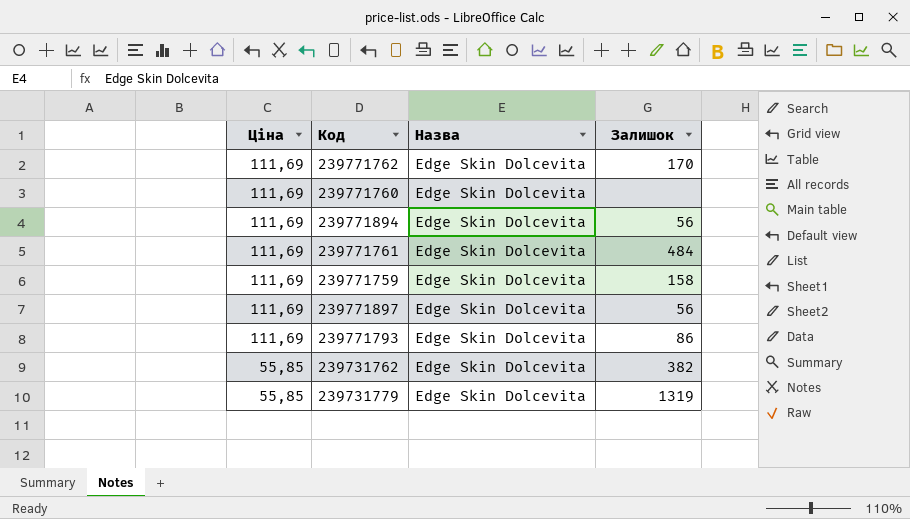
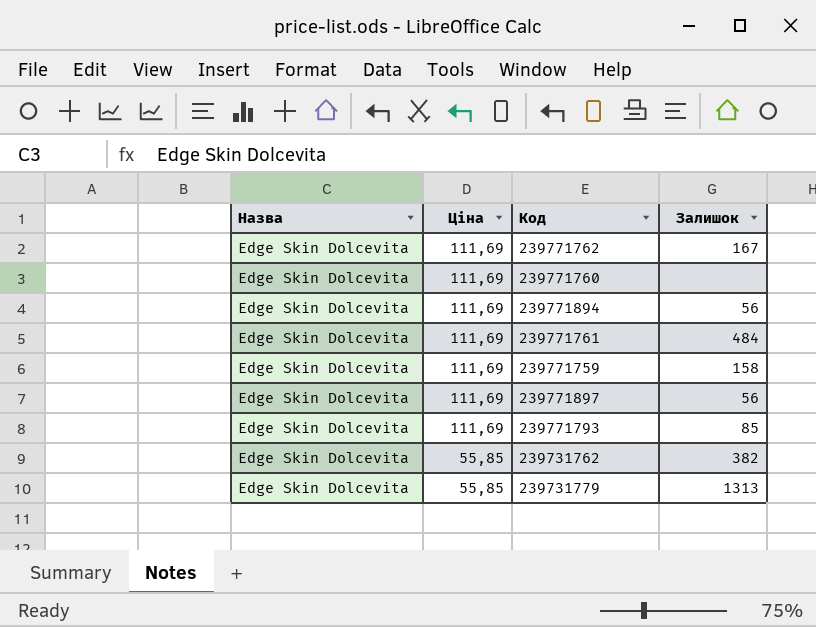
column Назва | position: 3 -> 1
239771762 | Залишок: 170 -> 167
239771793 | Залишок: 86 -> 85
239731779 | Залишок: 1319 -> 1313

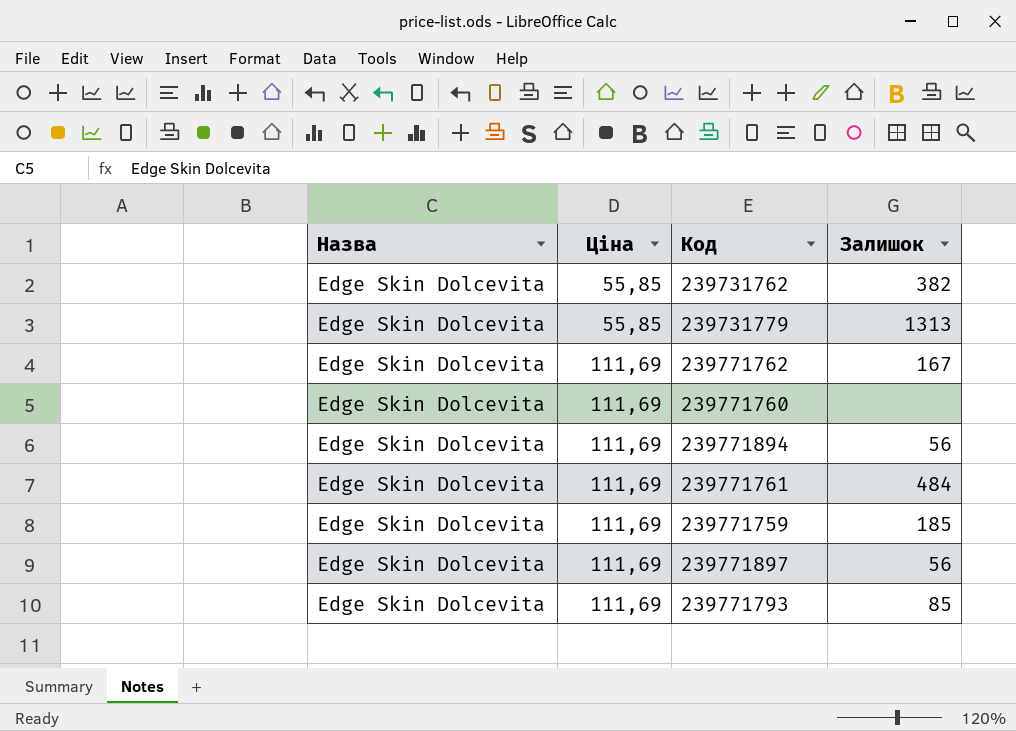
row order: Ціна descending -> Ціна ascending
239771759 | Залишок: 158 -> 185

